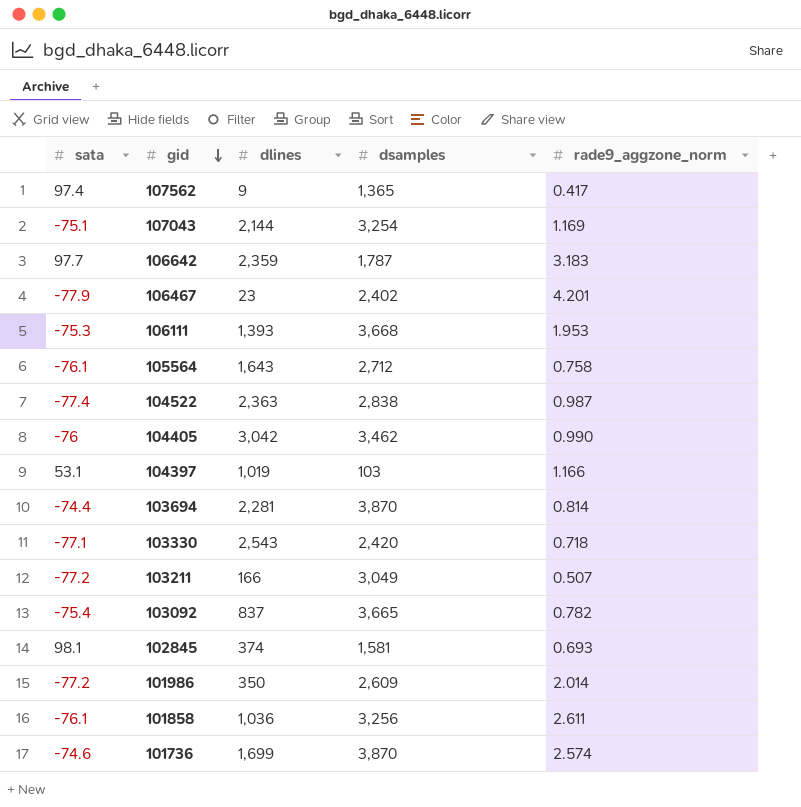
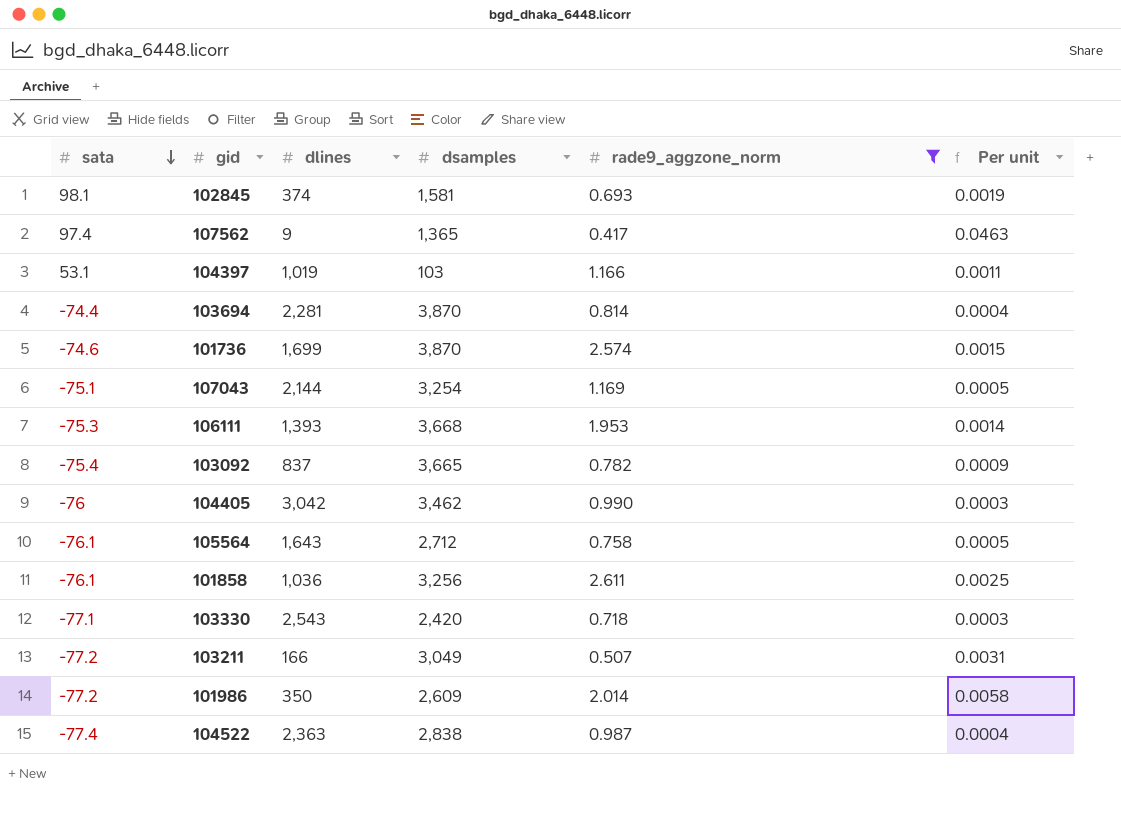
filter: none -> rade9_aggzone_norm <= 2.611
row order: gid descending -> sata descending
column Per unit | formula: none -> [rade9_aggzone_norm] / [dlines]

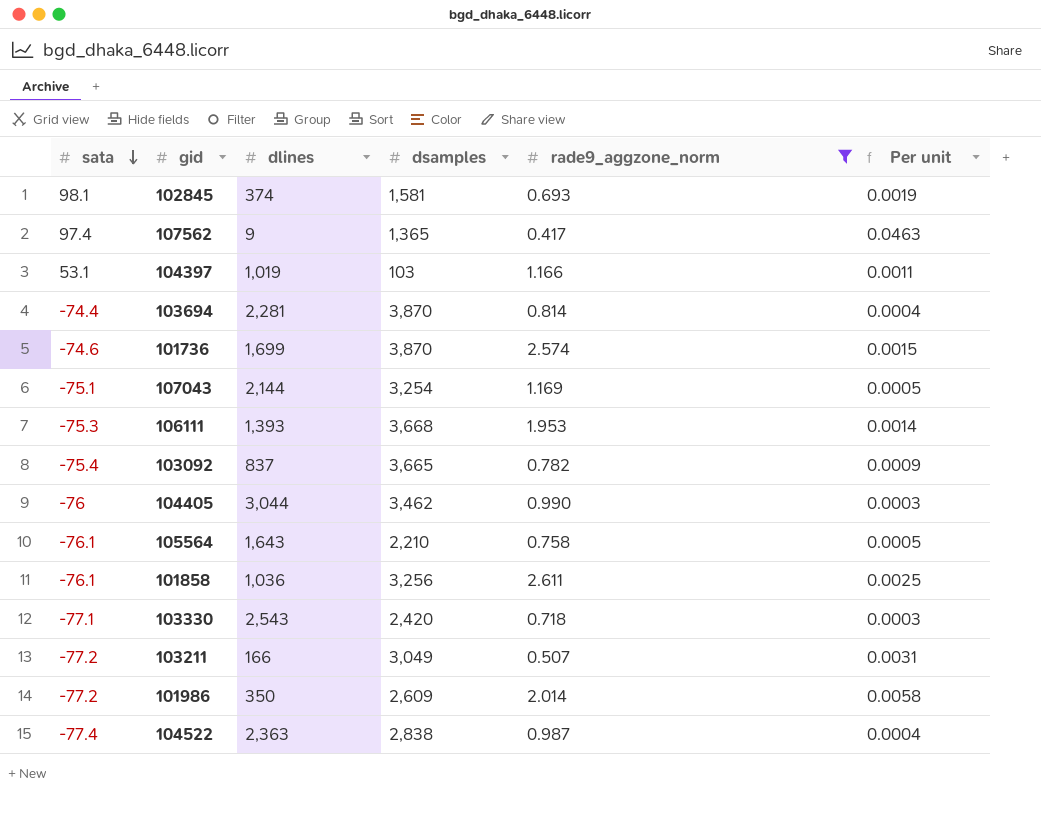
104405 | dlines: 3,042 -> 3,044
105564 | dsamples: 2,712 -> 2,210

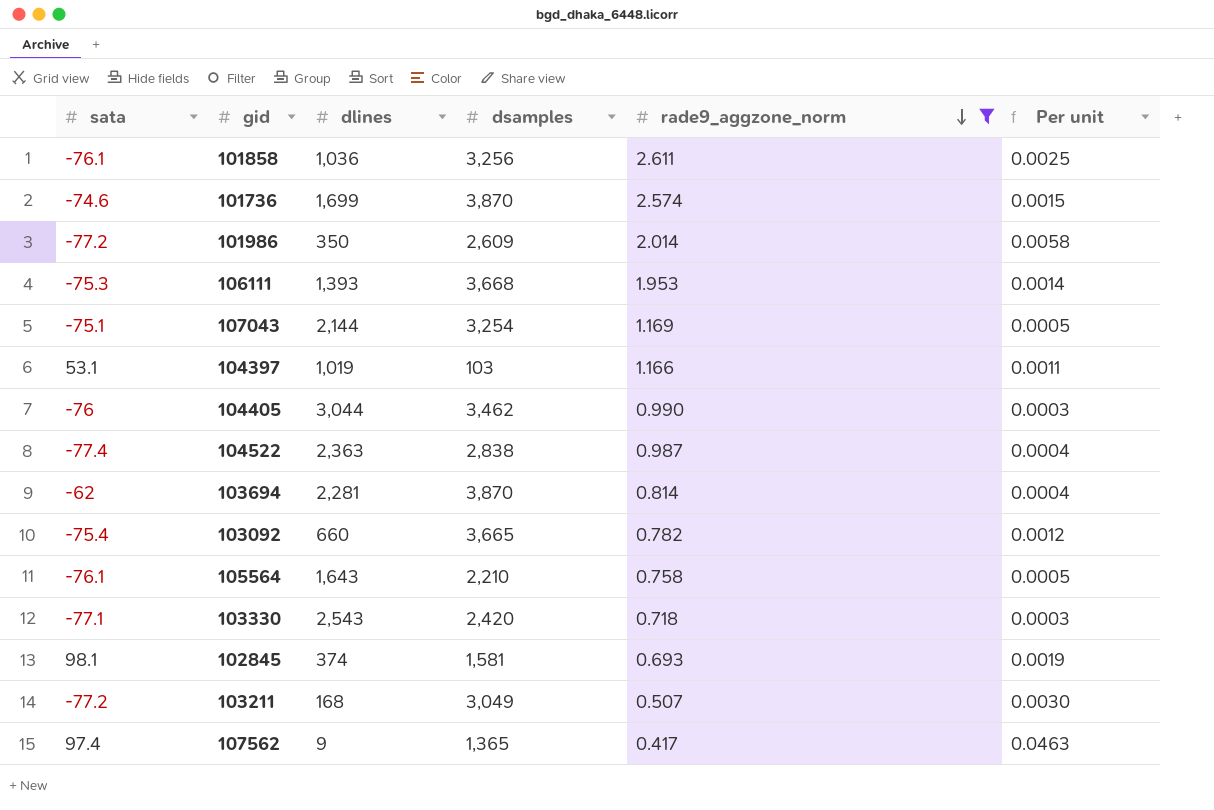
row order: sata descending -> rade9_aggzone_norm descending
103694 | sata: -74.4 -> -62
103092 | dlines: 837 -> 660
103092 | Per unit: 0.0009 -> 0.0012
103211 | dlines: 166 -> 168
103211 | Per unit: 0.0031 -> 0.0030

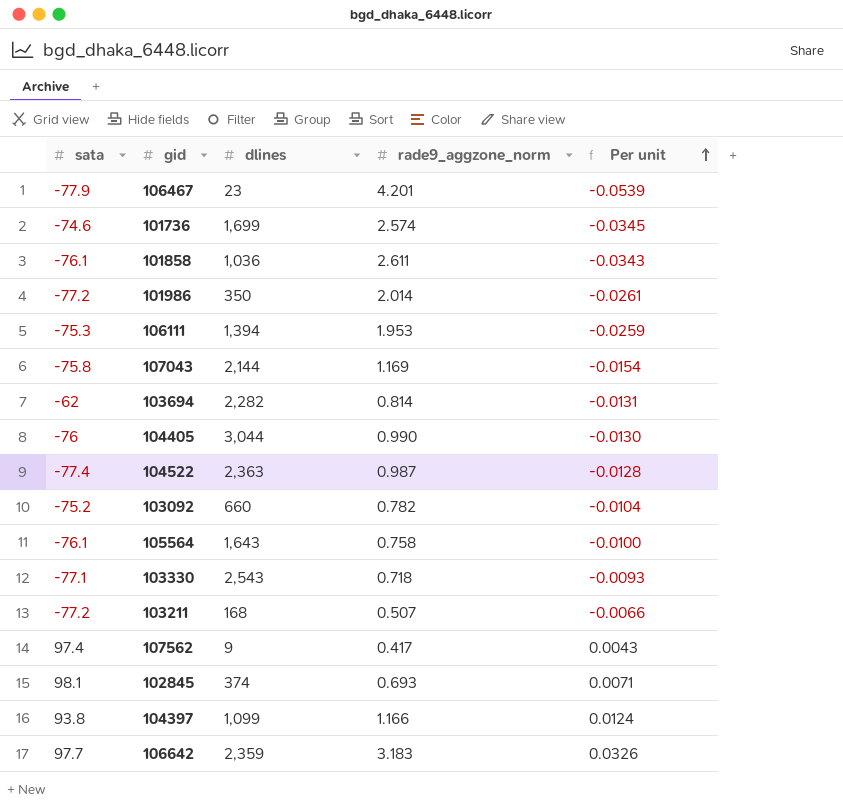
filter: rade9_aggzone_norm <= 2.611 -> none
row order: rade9_aggzone_norm descending -> Per unit ascending
column dsamples | position: 4 -> none
column Per unit | formula: [rade9_aggzone_norm] / [dlines] -> [rade9_aggzone_norm] / [sata]
106111 | dlines: 1,393 -> 1,394
107043 | sata: -75.1 -> -75.8
103694 | dlines: 2,281 -> 2,282
103092 | sata: -75.4 -> -75.2
104397 | sata: 53.1 -> 93.8
104397 | dlines: 1,019 -> 1,099

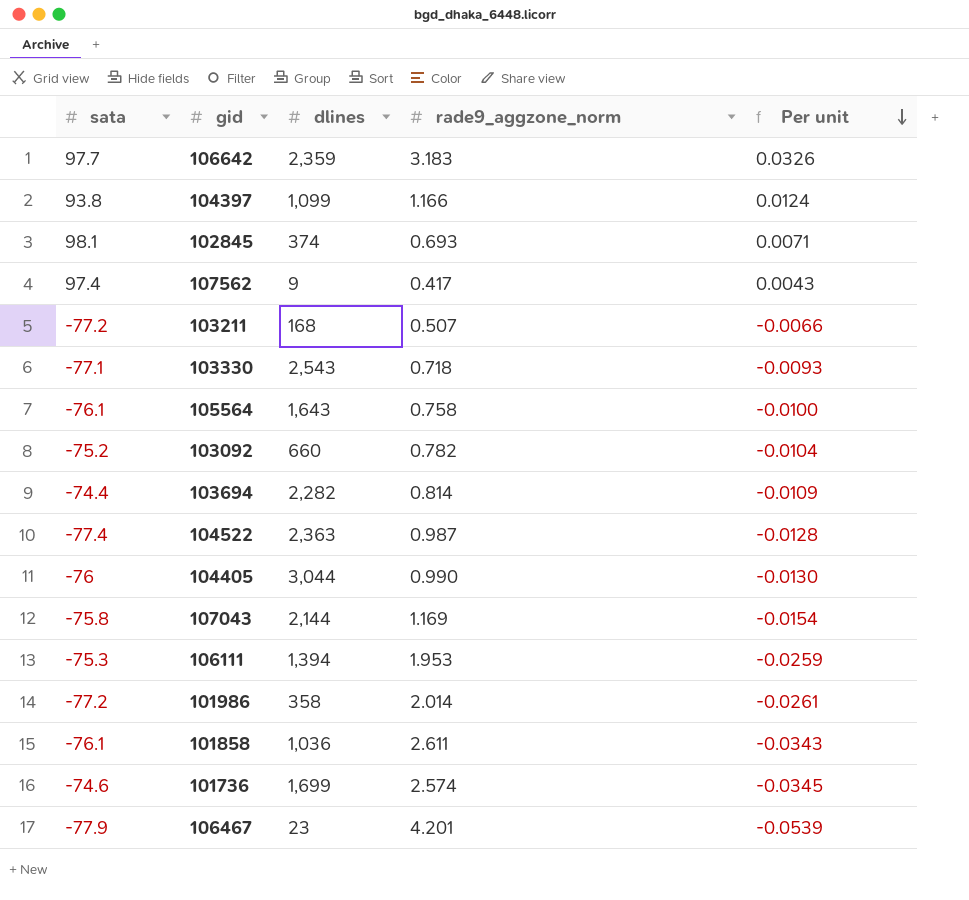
row order: Per unit ascending -> Per unit descending
103694 | sata: -62 -> -74.4
103694 | Per unit: -0.0131 -> -0.0109
101986 | dlines: 350 -> 358

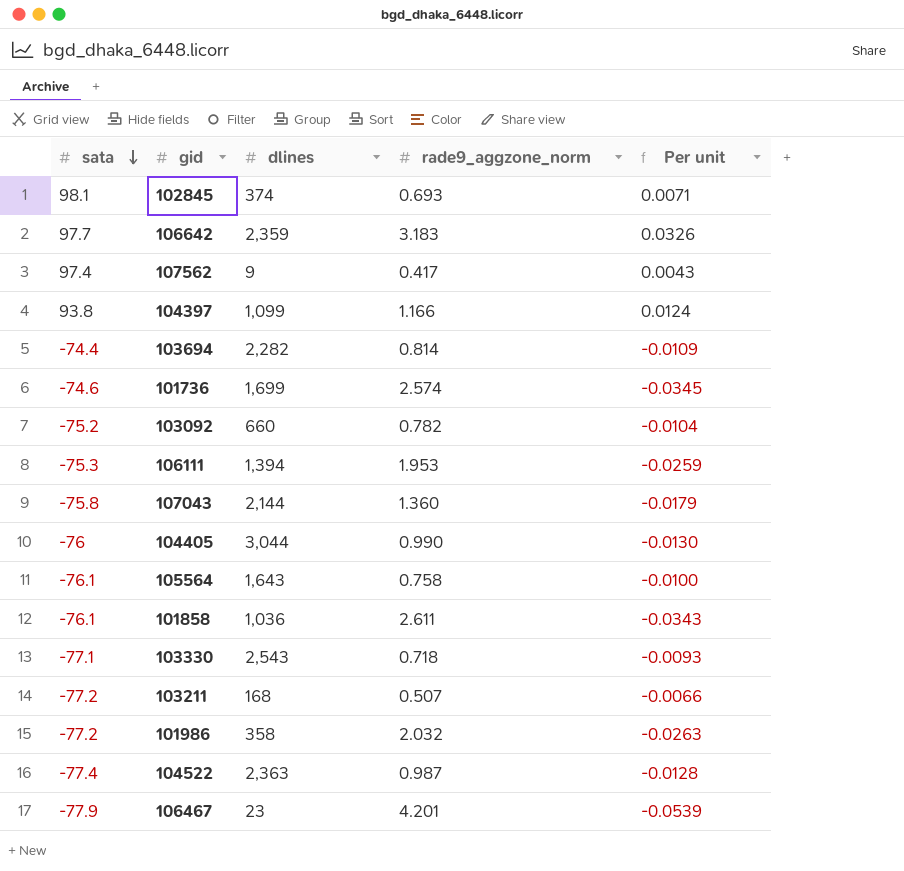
row order: Per unit descending -> sata descending
107043 | rade9_aggzone_norm: 1.169 -> 1.360
107043 | Per unit: -0.0154 -> -0.0179
101986 | rade9_aggzone_norm: 2.014 -> 2.032
101986 | Per unit: -0.0261 -> -0.0263

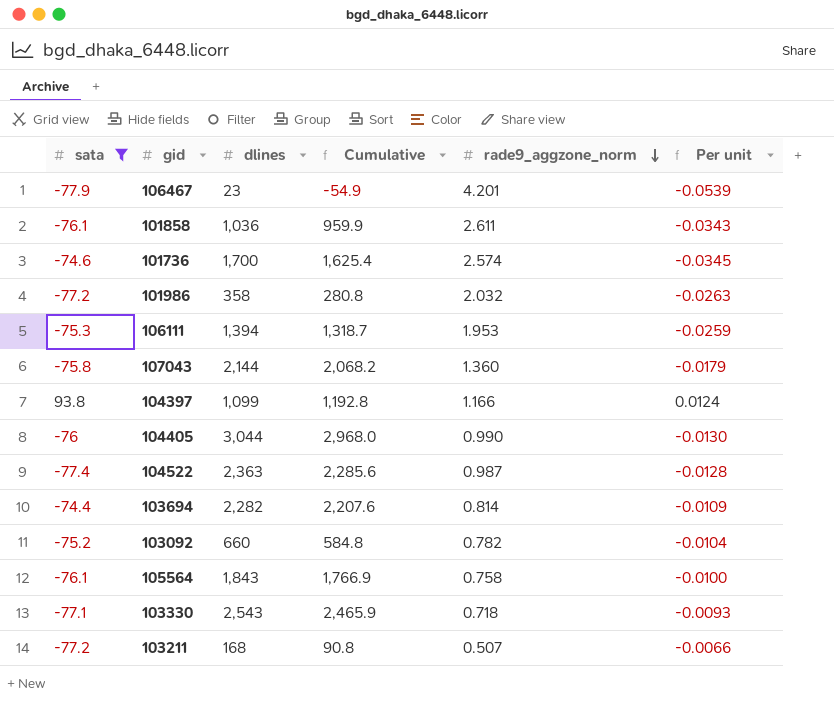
filter: none -> sata <= 93.8
row order: sata descending -> rade9_aggzone_norm descending
column Cumulative | formula: none -> [sata] + [dlines]
101736 | dlines: 1,699 -> 1,700
105564 | dlines: 1,643 -> 1,843

